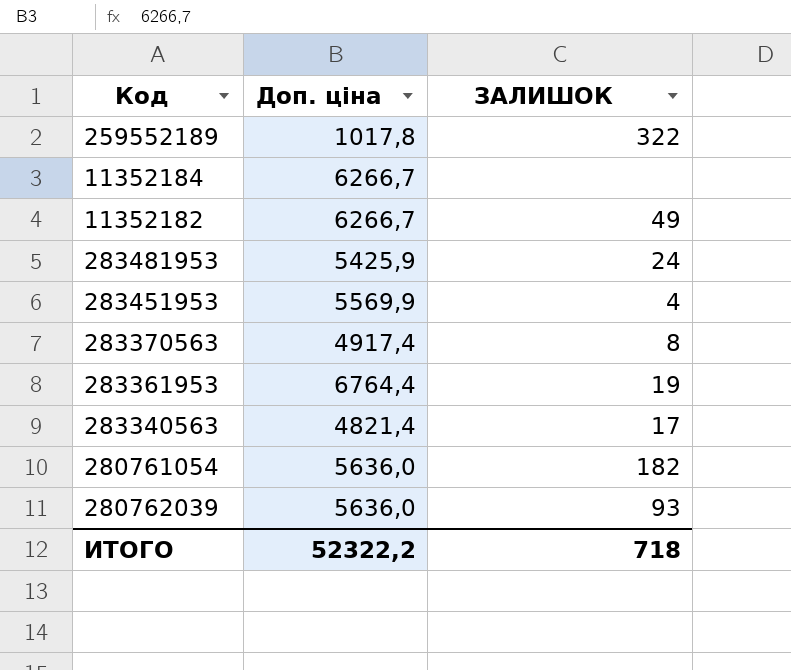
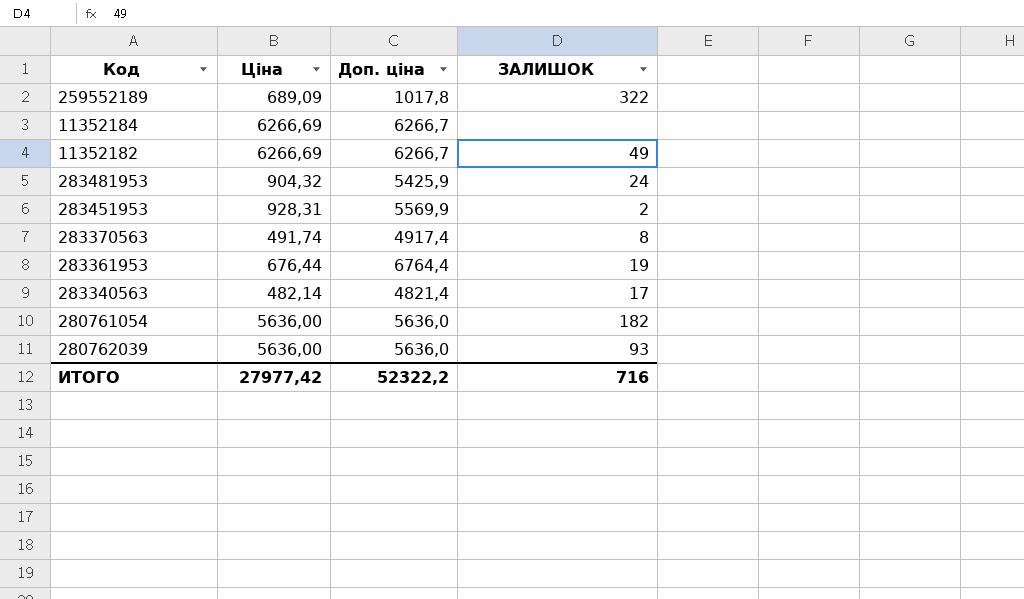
column Ціна | position: none -> 2
283451953 | ЗАЛИШОК: 4 -> 2
ИТОГО | ЗАЛИШОК: 718 -> 716

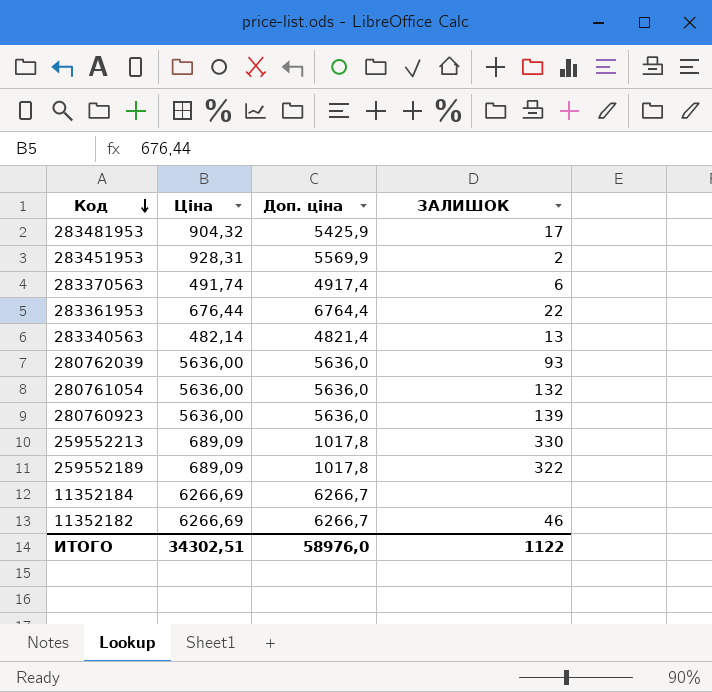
row order: none -> Код descending
283481953 | ЗАЛИШОК: 24 -> 17
283370563 | ЗАЛИШОК: 8 -> 6
283361953 | ЗАЛИШОК: 19 -> 22
283340563 | ЗАЛИШОК: 17 -> 13
280761054 | ЗАЛИШОК: 182 -> 132
row 280760923: none -> 5636,00 | 5636,0 | 139
row 259552213: none -> 689,09 | 1017,8 | 330
11352182 | ЗАЛИШОК: 49 -> 46
ИТОГО | Ціна: 27977,42 -> 34302,51
ИТОГО | Доп. ціна: 52322,2 -> 58976,0
ИТОГО | ЗАЛИШОК: 716 -> 1122

